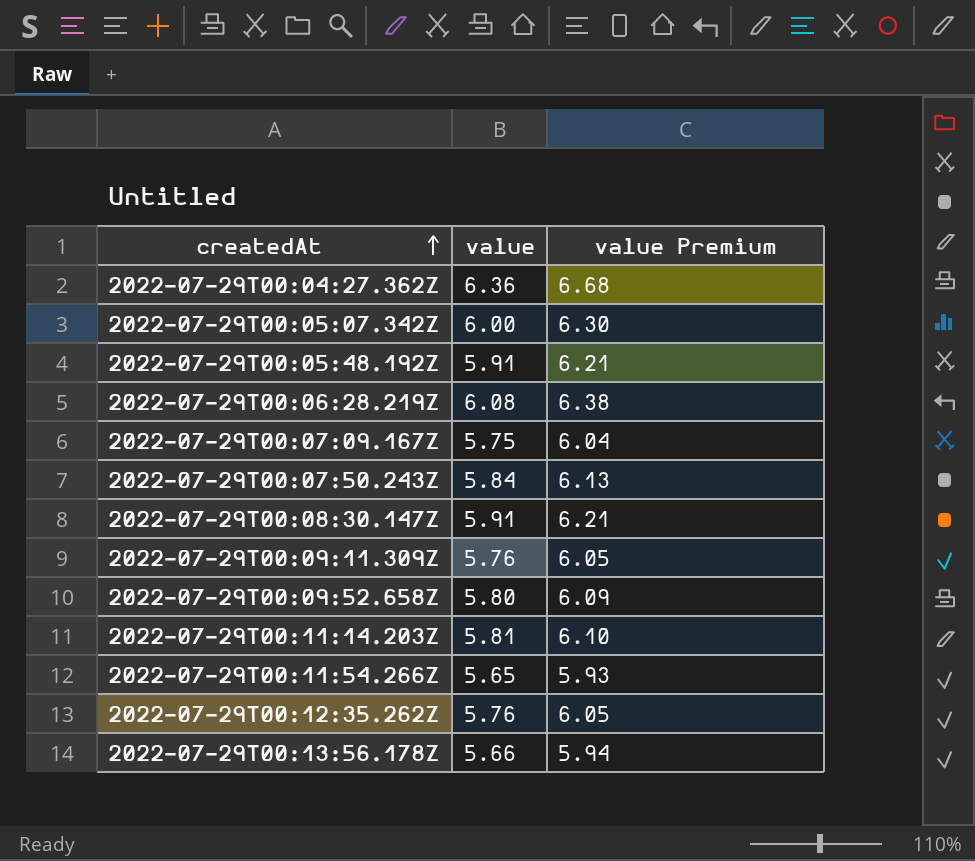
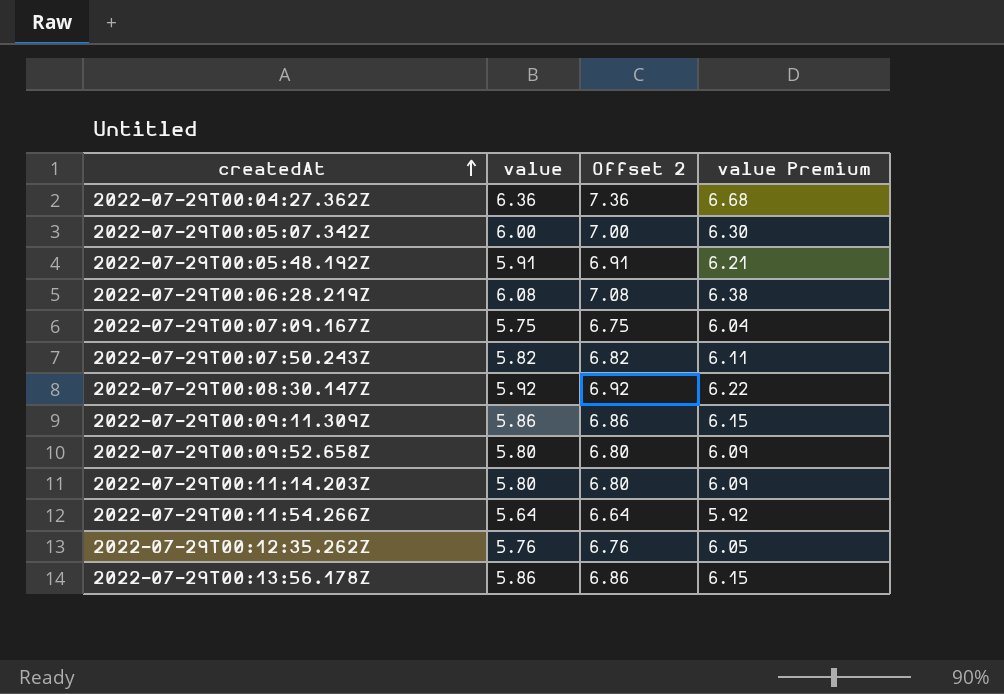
column Offset 2 | formula: none -> [value] + 1
2022-07-29T00:07:50.243Z | value: 5.84 -> 5.82
2022-07-29T00:07:50.243Z | value Premium: 6.13 -> 6.11
2022-07-29T00:08:30.147Z | value: 5.91 -> 5.92
2022-07-29T00:08:30.147Z | value Premium: 6.21 -> 6.22
2022-07-29T00:09:11.309Z | value: 5.76 -> 5.86
2022-07-29T00:09:11.309Z | value Premium: 6.05 -> 6.15
2022-07-29T00:11:14.203Z | value: 5.81 -> 5.80
2022-07-29T00:11:14.203Z | value Premium: 6.10 -> 6.09
2022-07-29T00:11:54.266Z | value: 5.65 -> 5.64
2022-07-29T00:11:54.266Z | value Premium: 5.93 -> 5.92
2022-07-29T00:13:56.178Z | value: 5.66 -> 5.86
2022-07-29T00:13:56.178Z | value Premium: 5.94 -> 6.15

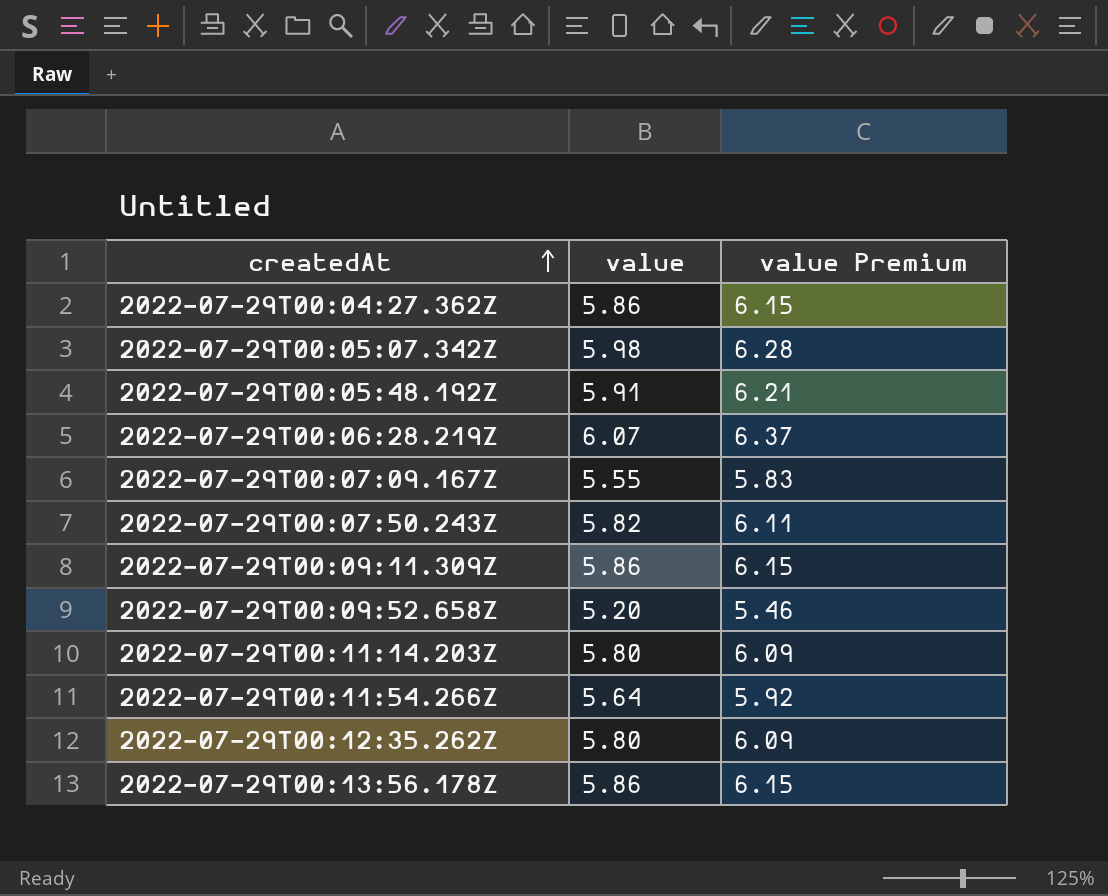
column Offset 2 | formula: [value] + 1 -> none
row 2022-07-29T00:08:30.147Z: 5.92 | 6.92 | 6.22 -> none
2022-07-29T00:04:27.362Z | value: 6.36 -> 5.86
2022-07-29T00:04:27.362Z | value Premium: 6.68 -> 6.15
2022-07-29T00:05:07.342Z | value: 6.00 -> 5.98
2022-07-29T00:05:07.342Z | value Premium: 6.30 -> 6.28
2022-07-29T00:06:28.219Z | value: 6.08 -> 6.07
2022-07-29T00:06:28.219Z | value Premium: 6.38 -> 6.37
2022-07-29T00:07:09.167Z | value: 5.75 -> 5.55
2022-07-29T00:07:09.167Z | value Premium: 6.04 -> 5.83
2022-07-29T00:09:52.658Z | value: 5.80 -> 5.20
2022-07-29T00:09:52.658Z | value Premium: 6.09 -> 5.46
2022-07-29T00:12:35.262Z | value: 5.76 -> 5.80
2022-07-29T00:12:35.262Z | value Premium: 6.05 -> 6.09

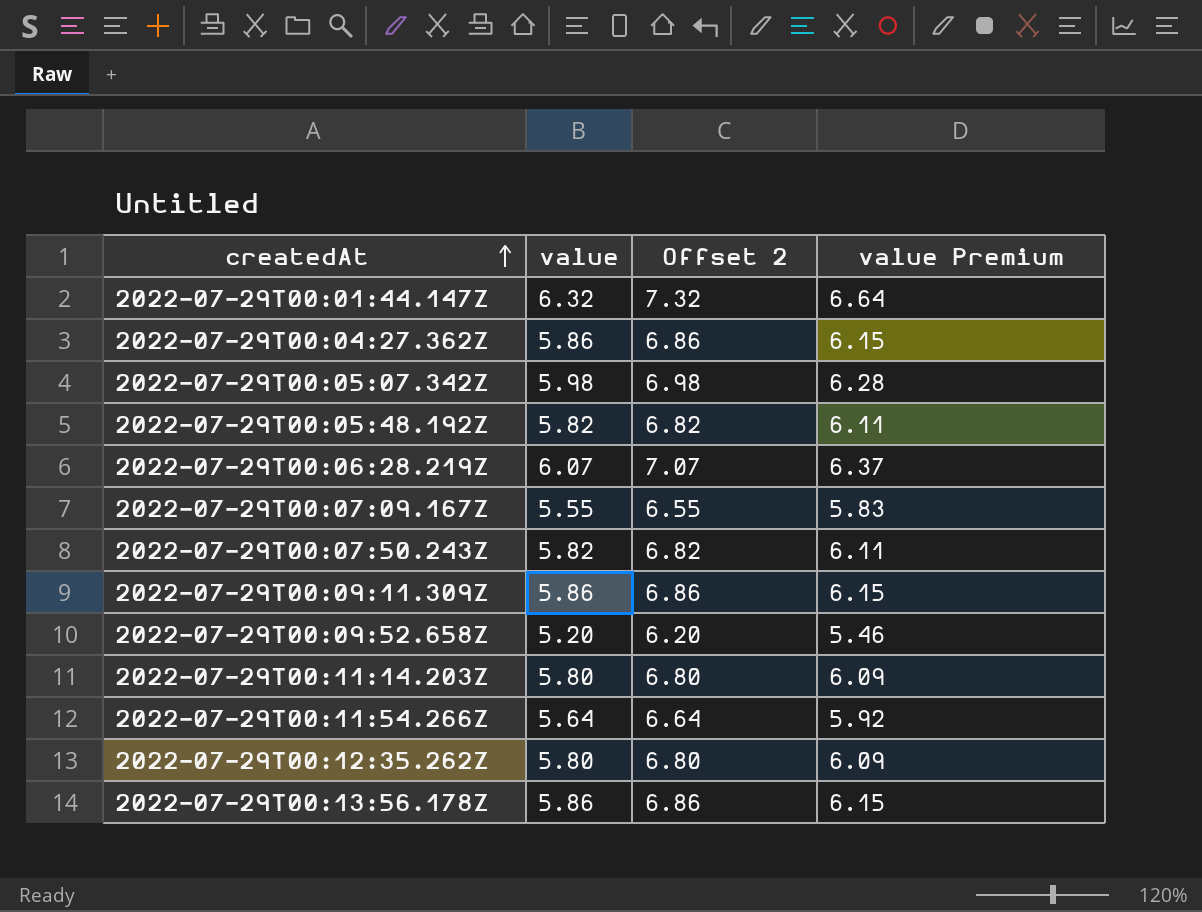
column Offset 2 | formula: none -> [value] + 1
row 2022-07-29T00:01:44.147Z: none -> 6.32 | 7.32 | 6.64
2022-07-29T00:05:48.192Z | value: 5.91 -> 5.82
2022-07-29T00:05:48.192Z | value Premium: 6.21 -> 6.11

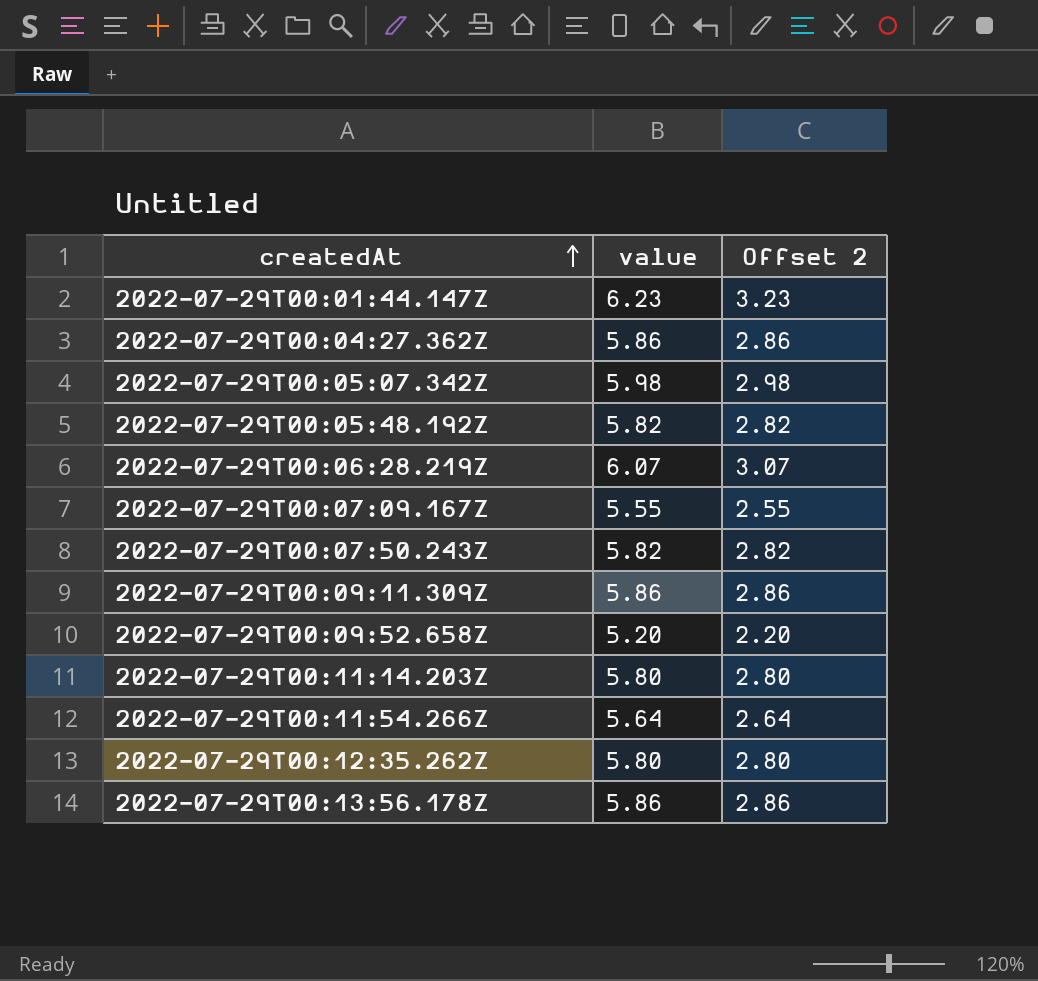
column value Premium | formula: [value] * 1.05 -> none
column Offset 2 | formula: [value] + 1 -> [value] - 3
2022-07-29T00:01:44.147Z | value: 6.32 -> 6.23

